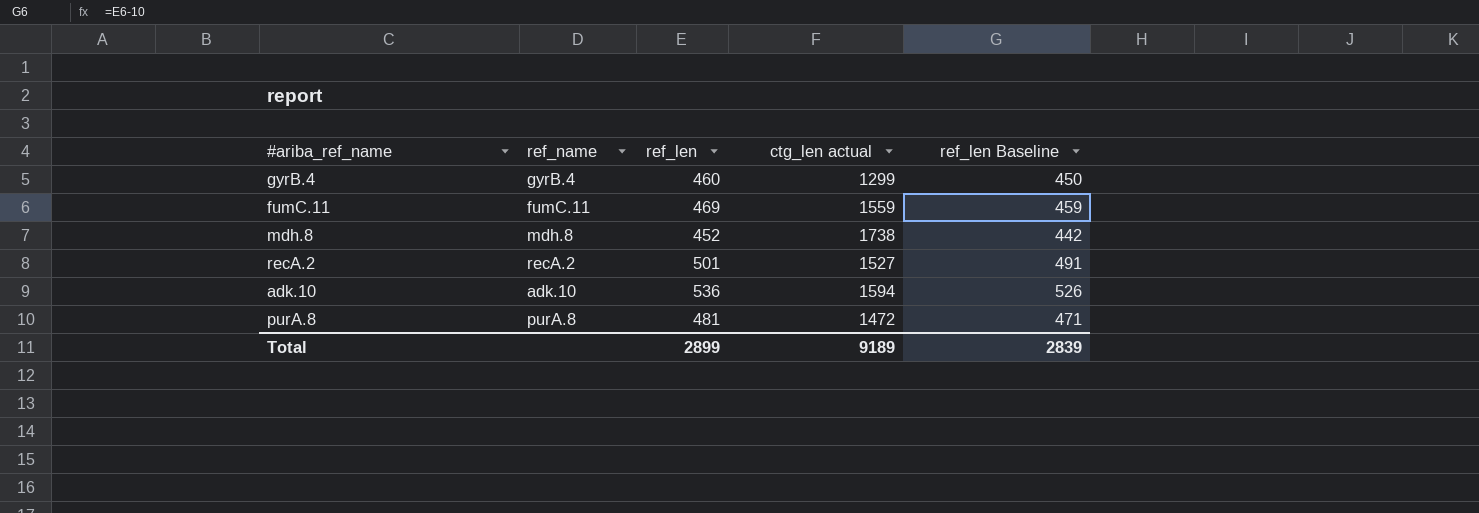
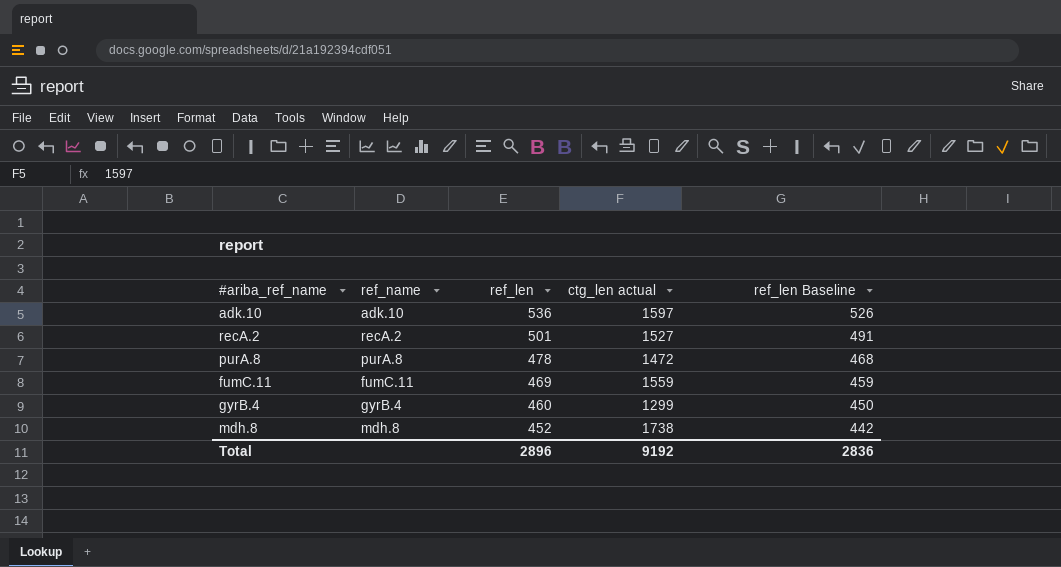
row order: none -> ref_len descending
adk.10 | ctg_len actual: 1594 -> 1597
purA.8 | ref_len: 481 -> 478
purA.8 | ref_len Baseline: 471 -> 468
Total | ref_len: 2899 -> 2896
Total | ctg_len actual: 9189 -> 9192
Total | ref_len Baseline: 2839 -> 2836

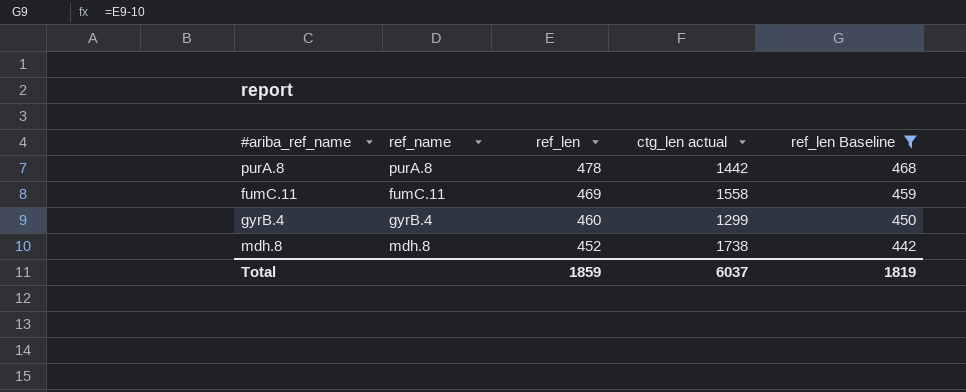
filter: none -> ref_len Baseline <= 468
purA.8 | ctg_len actual: 1472 -> 1442
fumC.11 | ctg_len actual: 1559 -> 1558
Total | ref_len: 2896 -> 1859
Total | ctg_len actual: 9192 -> 6037
Total | ref_len Baseline: 2836 -> 1819

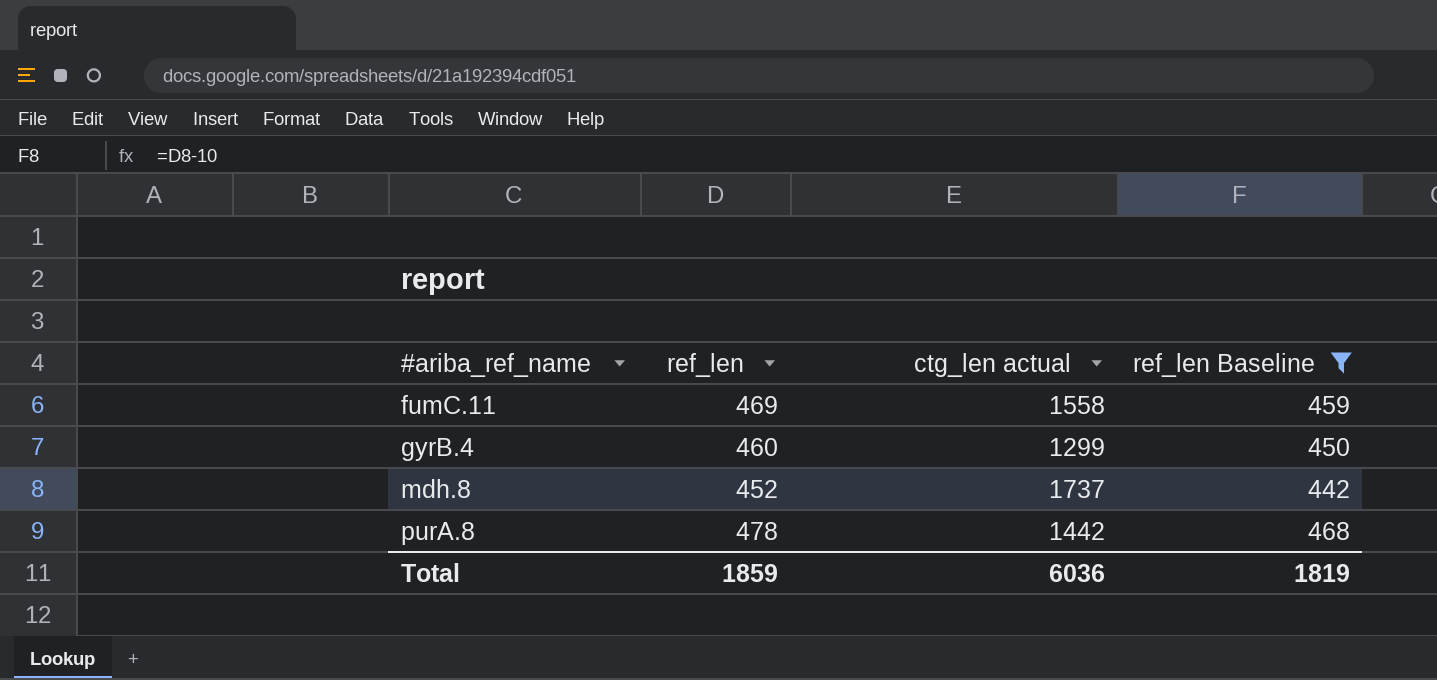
row order: ref_len descending -> #ariba_ref_name ascending
column ref_name | position: 2 -> none
mdh.8 | ctg_len actual: 1738 -> 1737
Total | ctg_len actual: 6037 -> 6036

